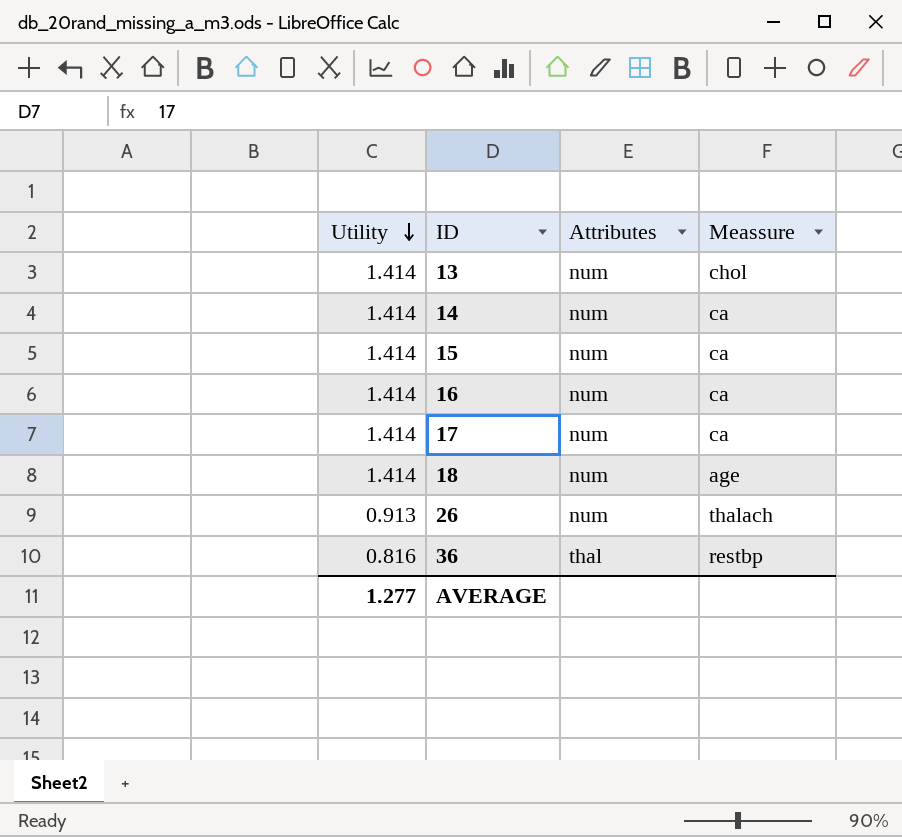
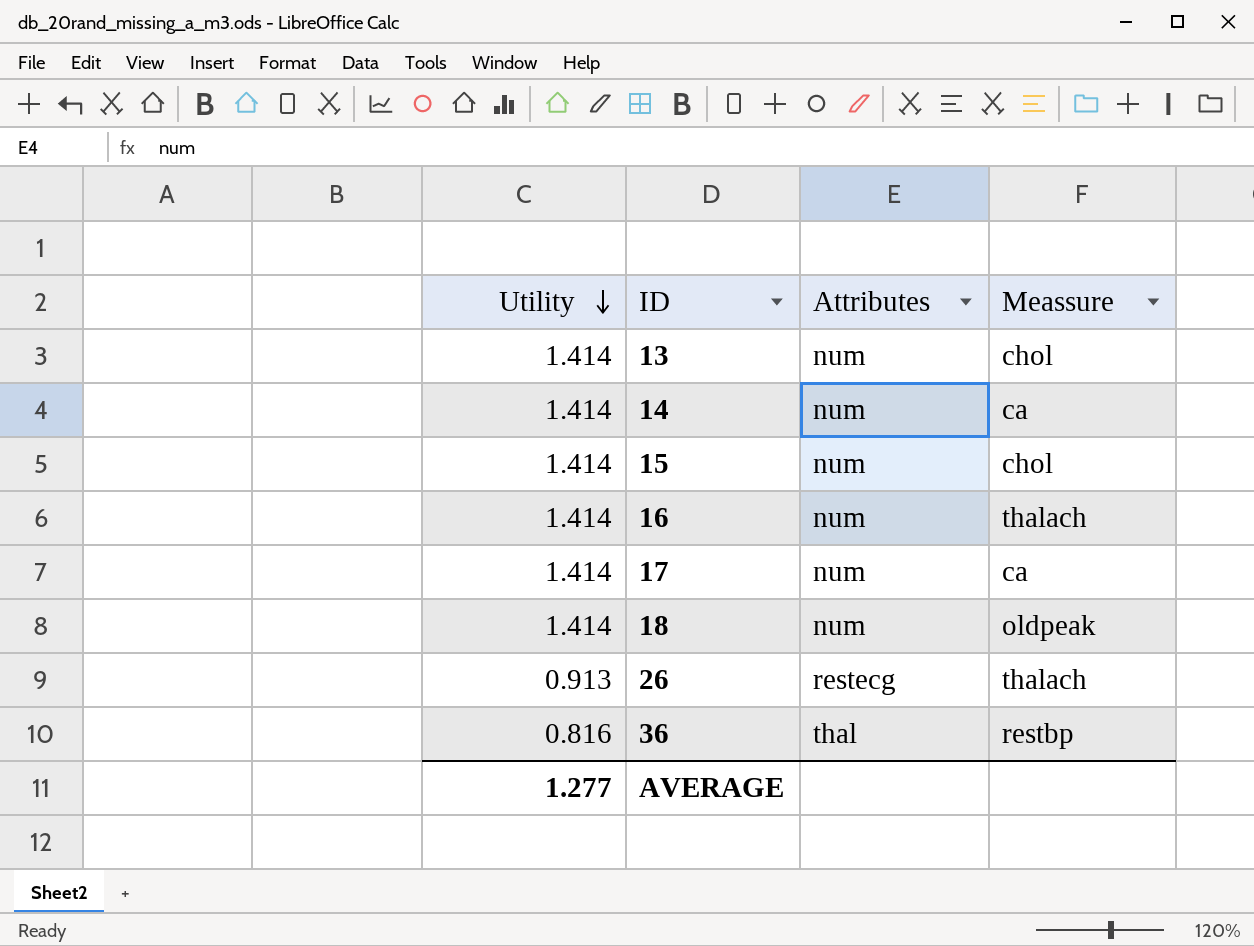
15 | Meassure: ca -> chol
16 | Meassure: ca -> thalach
18 | Meassure: age -> oldpeak
26 | Attributes: num -> restecg

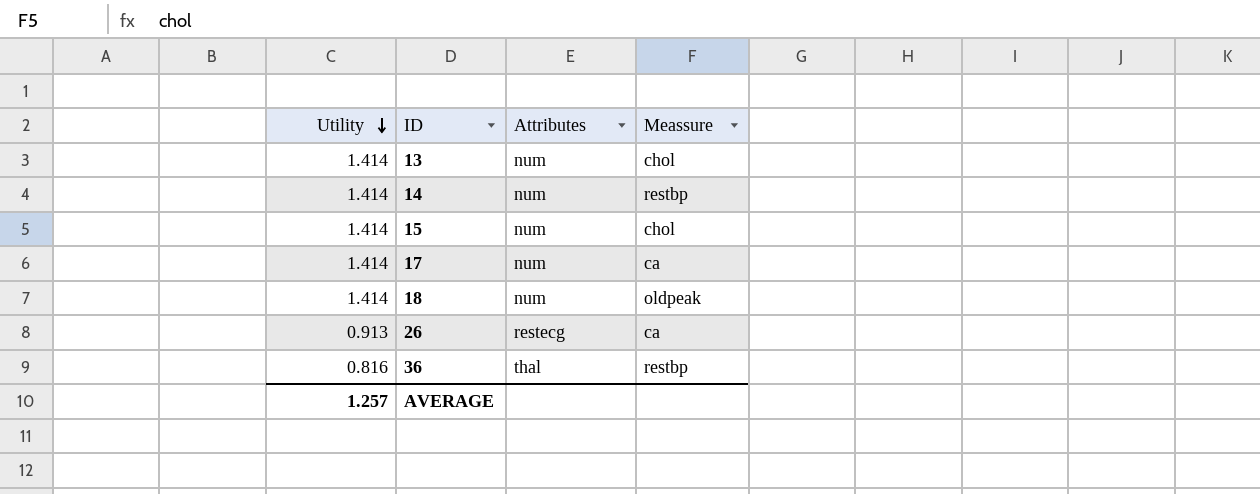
row 16: 1.414 | num | thalach -> none
14 | Meassure: ca -> restbp
26 | Meassure: thalach -> ca
AVERAGE | Utility: 1.277 -> 1.257

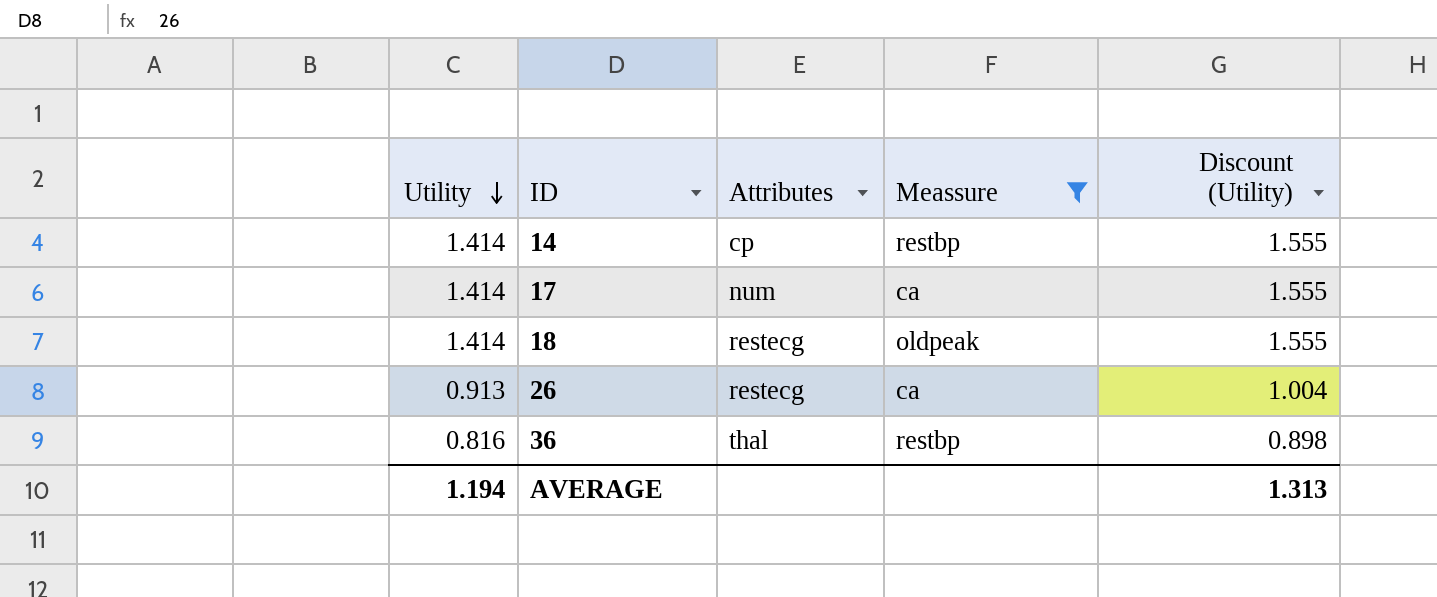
filter: none -> Meassure != chol
column Discount (Utility) | formula: none -> [Utility] * 1.1
14 | Attributes: num -> cp
18 | Attributes: num -> restecg
AVERAGE | Utility: 1.257 -> 1.194

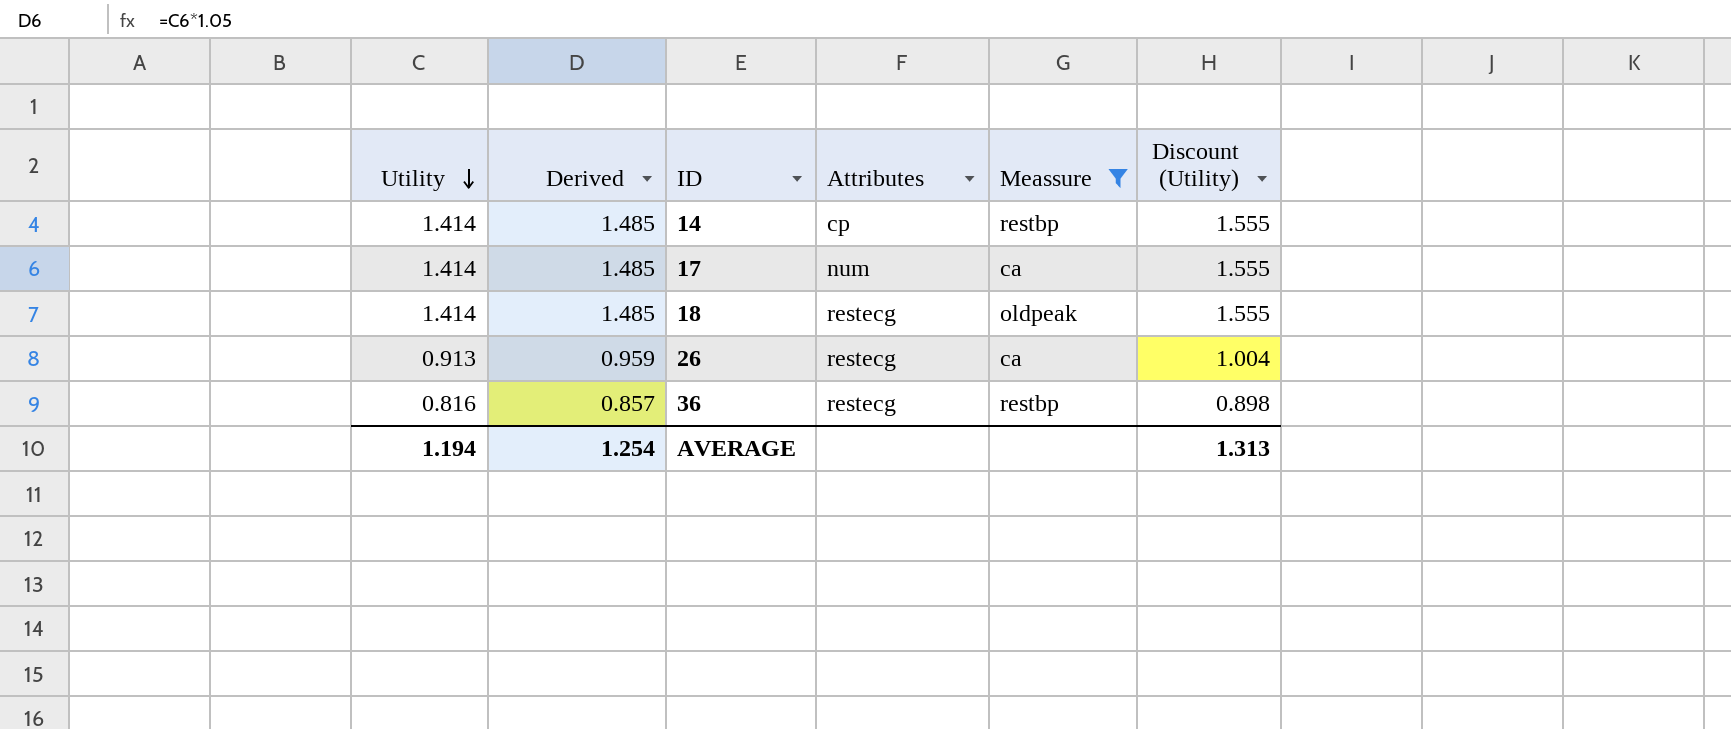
column Derived | formula: none -> [Utility] * 1.05
36 | Attributes: thal -> restecg

